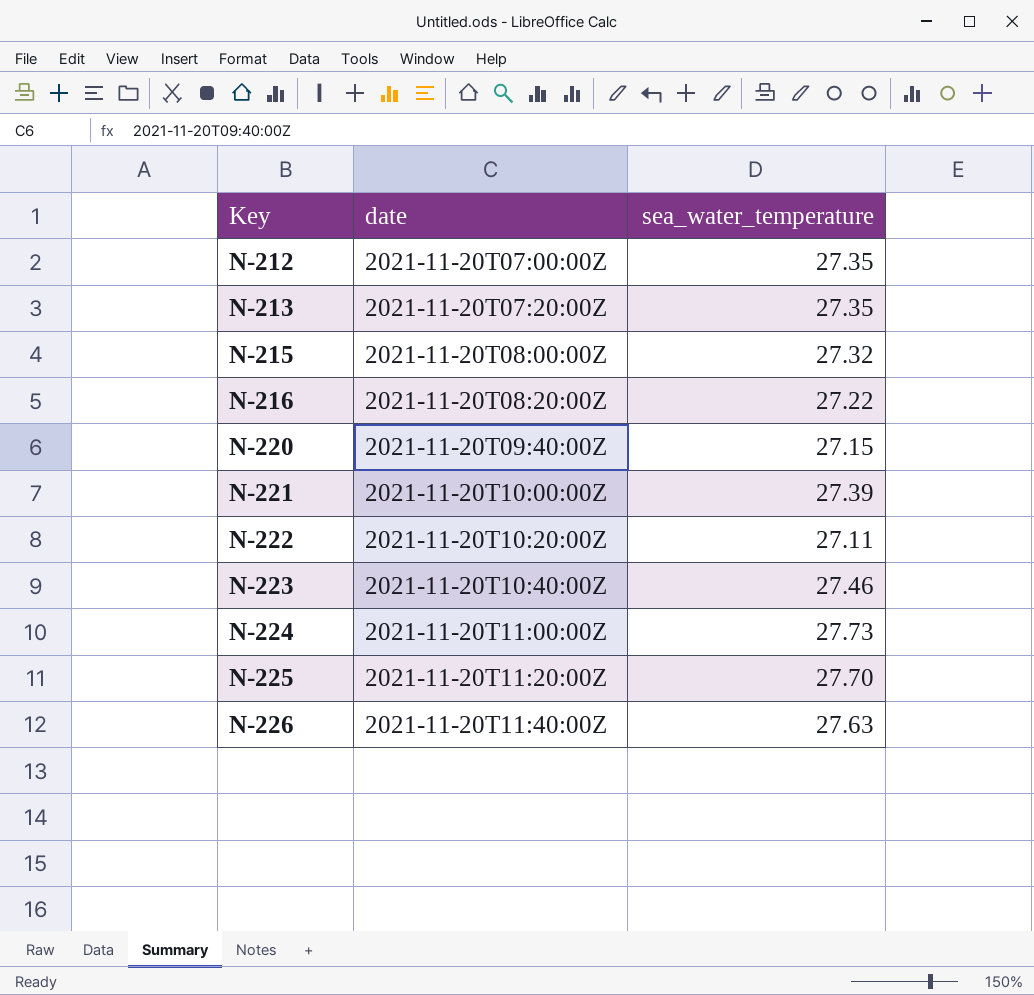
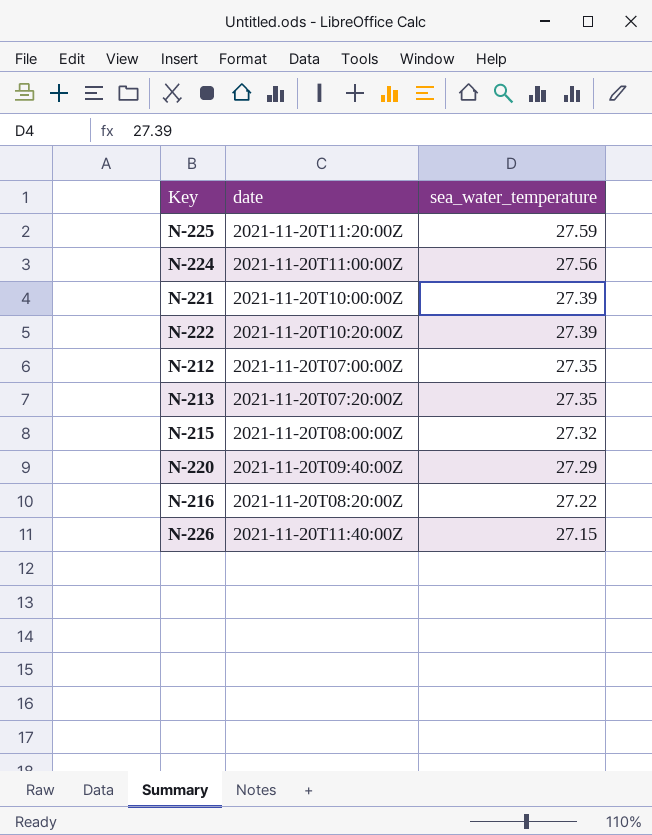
row order: Key ascending -> sea_water_temperature descending
row N-223: 2021-11-20T10:40:00Z | 27.46 -> none
N-225 | sea_water_temperature: 27.70 -> 27.59
N-224 | sea_water_temperature: 27.73 -> 27.56
N-222 | sea_water_temperature: 27.11 -> 27.39
N-220 | sea_water_temperature: 27.15 -> 27.29
N-226 | sea_water_temperature: 27.63 -> 27.15

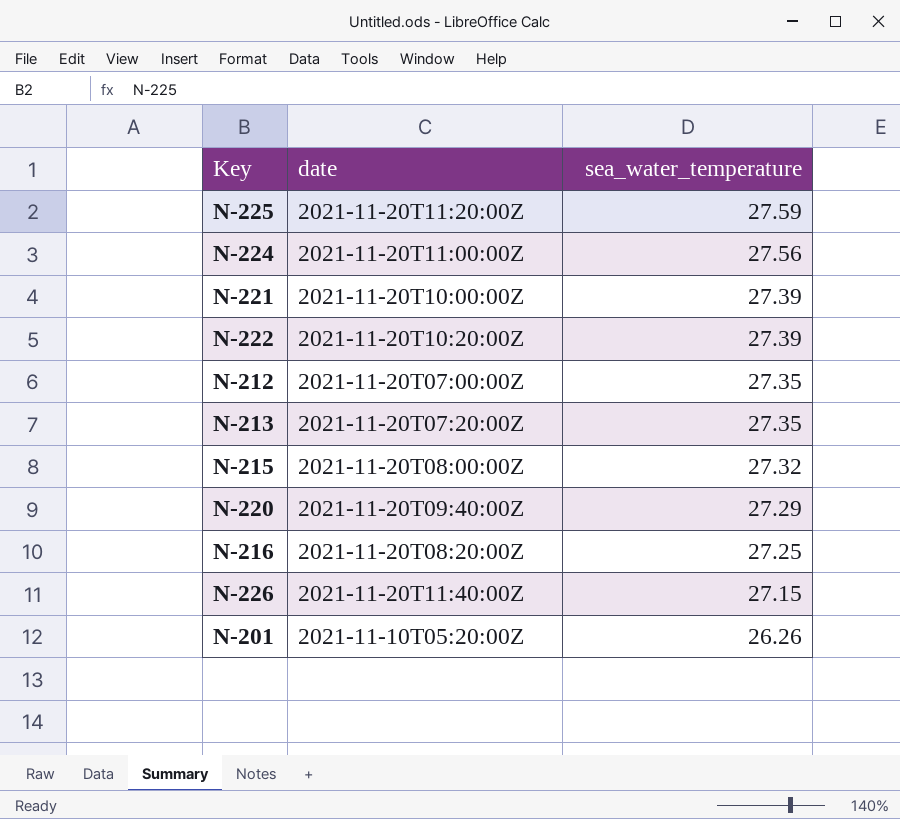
N-216 | sea_water_temperature: 27.22 -> 27.25
row N-201: none -> 2021-11-10T05:20:00Z | 26.26

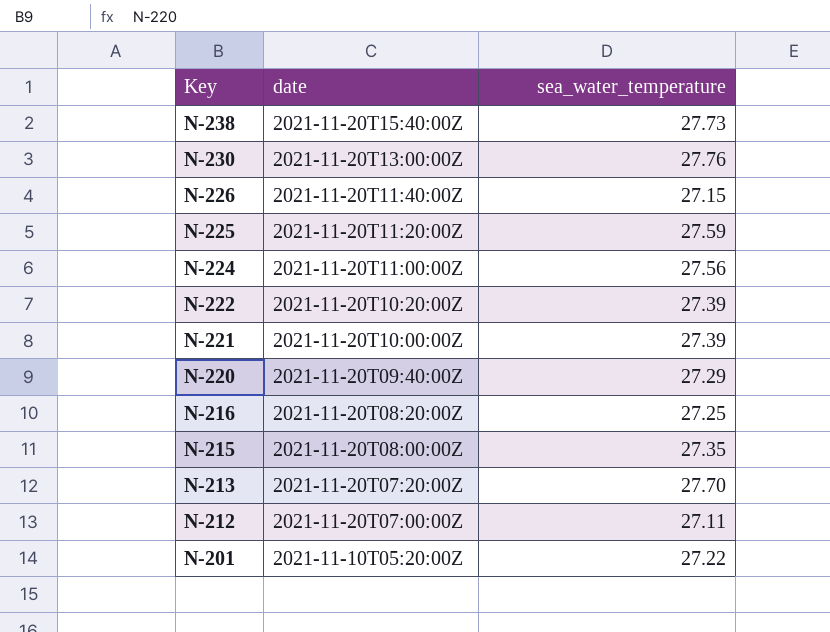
row order: sea_water_temperature descending -> Key descending
row N-238: none -> 2021-11-20T15:40:00Z | 27.73
row N-230: none -> 2021-11-20T13:00:00Z | 27.76
N-215 | sea_water_temperature: 27.32 -> 27.35
N-213 | sea_water_temperature: 27.35 -> 27.70
N-212 | sea_water_temperature: 27.35 -> 27.11
N-201 | sea_water_temperature: 26.26 -> 27.22

